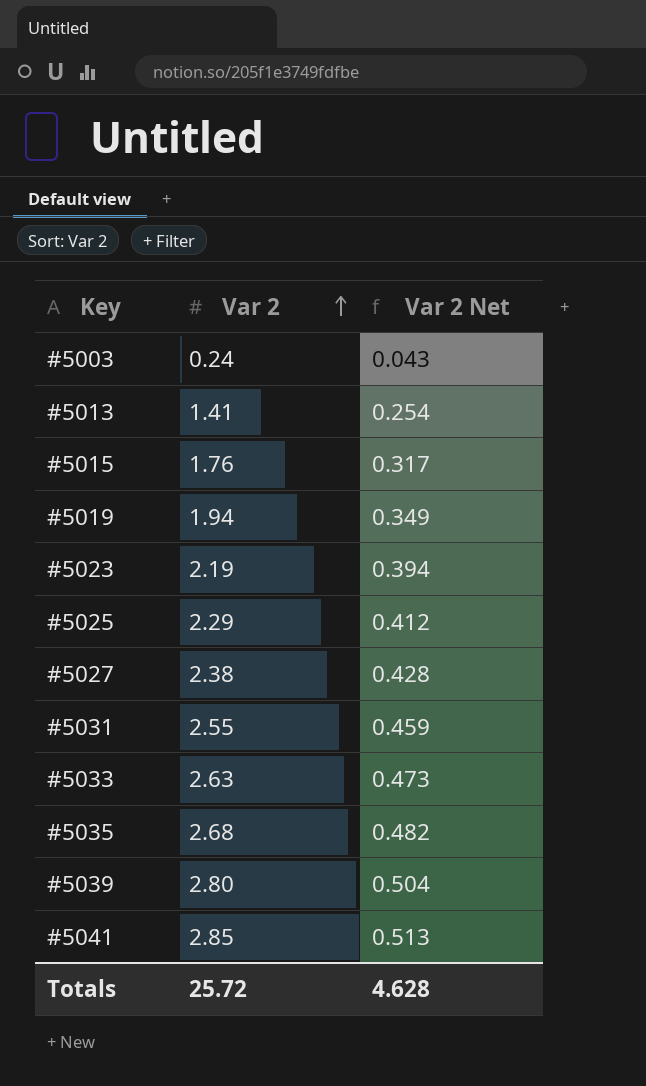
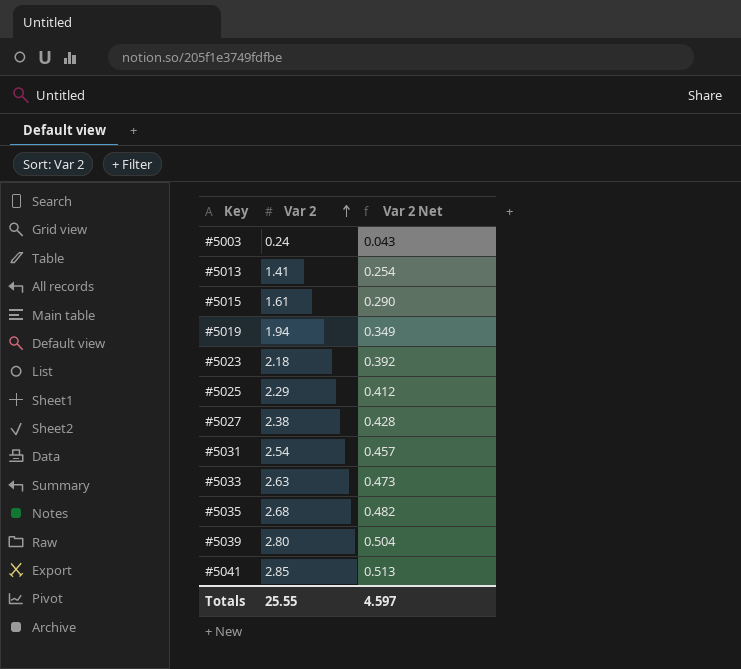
#5015 | Var 2: 1.76 -> 1.61
#5015 | Var 2 Net: 0.317 -> 0.290
#5023 | Var 2: 2.19 -> 2.18
#5023 | Var 2 Net: 0.394 -> 0.392
#5031 | Var 2: 2.55 -> 2.54
#5031 | Var 2 Net: 0.459 -> 0.457
Totals | Var 2: 25.72 -> 25.55
Totals | Var 2 Net: 4.628 -> 4.597

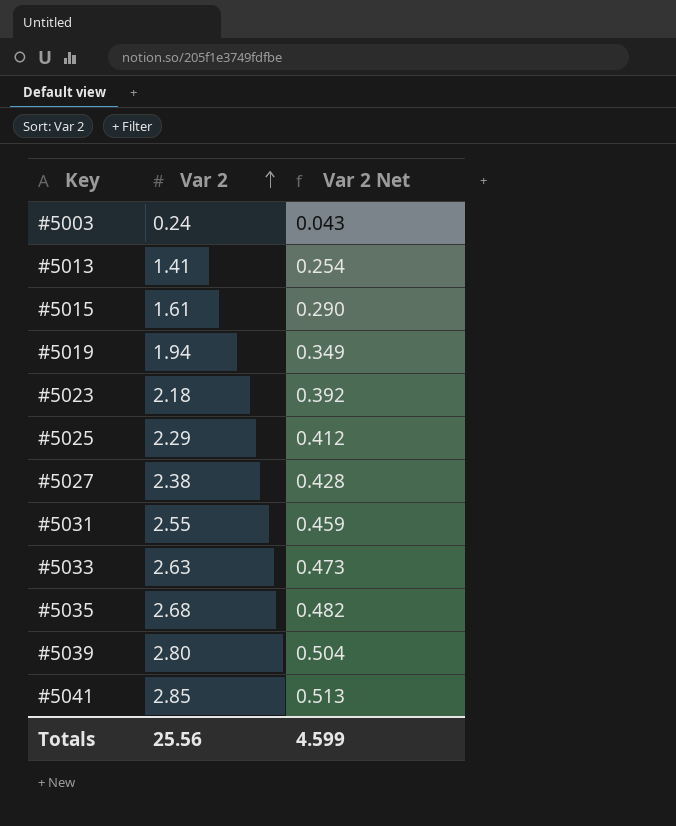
#5031 | Var 2: 2.54 -> 2.55
#5031 | Var 2 Net: 0.457 -> 0.459
Totals | Var 2: 25.55 -> 25.56
Totals | Var 2 Net: 4.597 -> 4.599

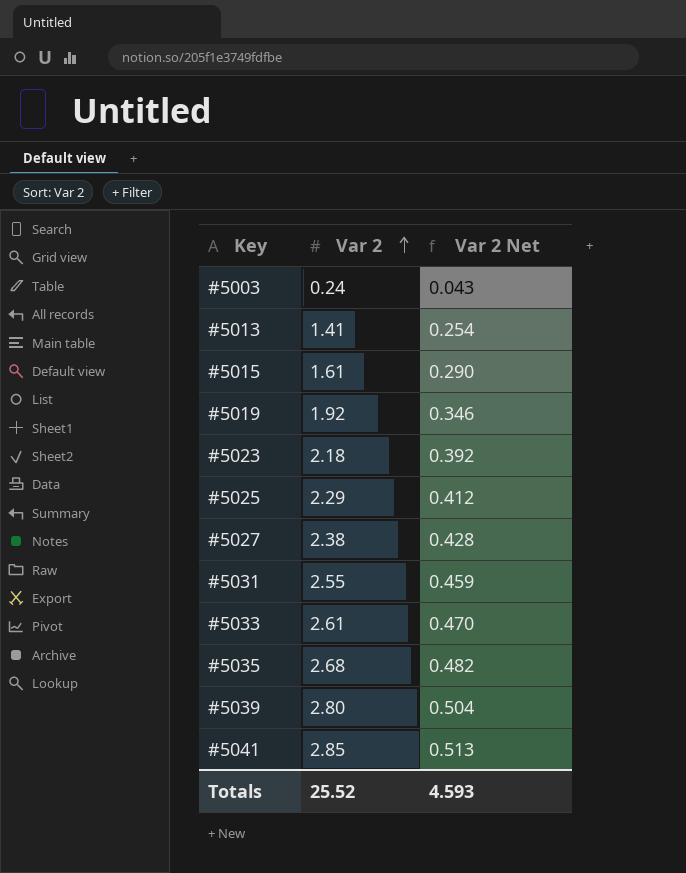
#5019 | Var 2: 1.94 -> 1.92
#5019 | Var 2 Net: 0.349 -> 0.346
#5033 | Var 2: 2.63 -> 2.61
#5033 | Var 2 Net: 0.473 -> 0.470
Totals | Var 2: 25.56 -> 25.52
Totals | Var 2 Net: 4.599 -> 4.593

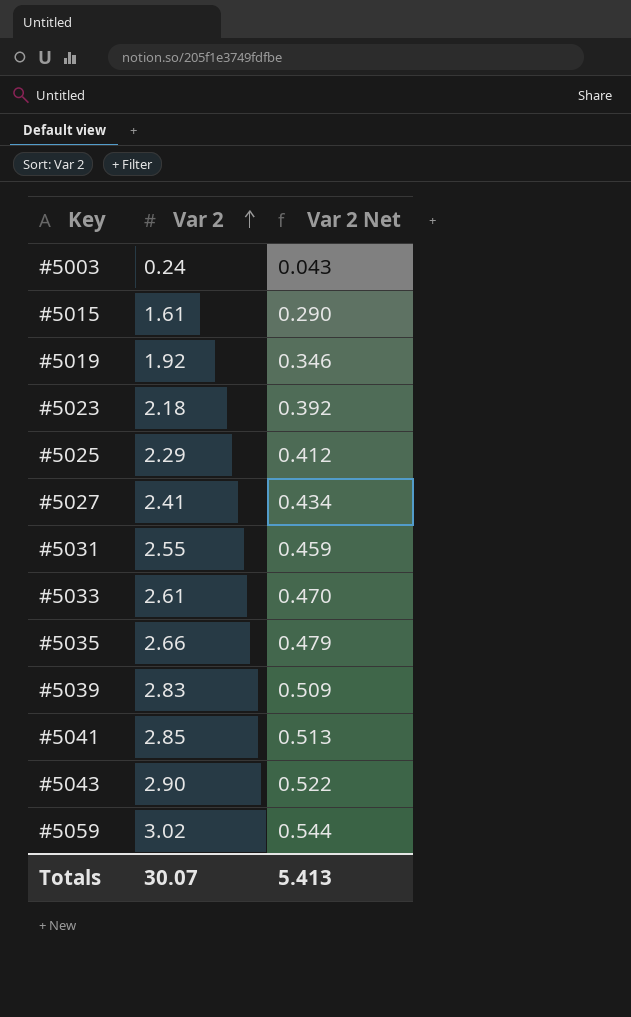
row #5013: 1.41 | 0.254 -> none
#5027 | Var 2: 2.38 -> 2.41
#5027 | Var 2 Net: 0.428 -> 0.434
#5035 | Var 2: 2.68 -> 2.66
#5035 | Var 2 Net: 0.482 -> 0.479
#5039 | Var 2: 2.80 -> 2.83
#5039 | Var 2 Net: 0.504 -> 0.509
row #5043: none -> 2.90 | 0.522
row #5059: none -> 3.02 | 0.544
Totals | Var 2: 25.52 -> 30.07
Totals | Var 2 Net: 4.593 -> 5.413

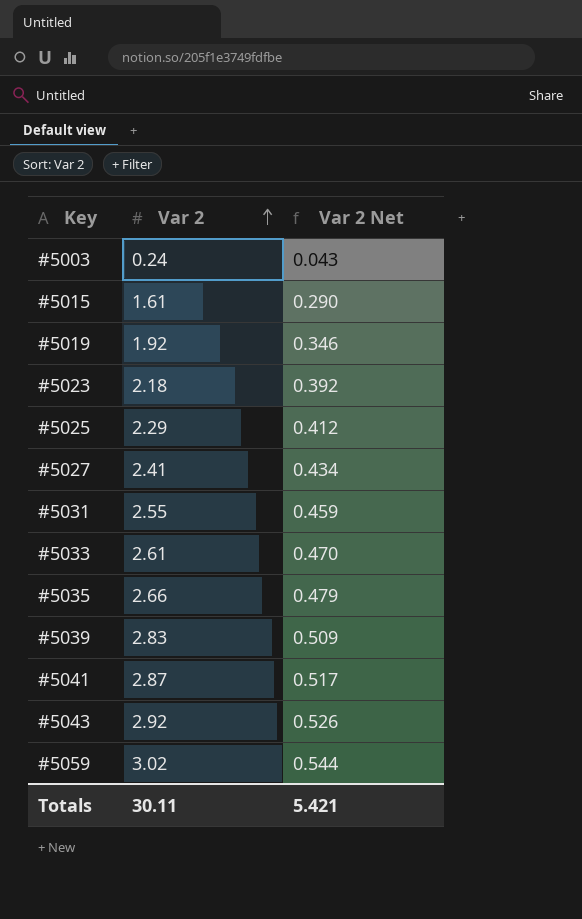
#5041 | Var 2: 2.85 -> 2.87
#5041 | Var 2 Net: 0.513 -> 0.517
#5043 | Var 2: 2.90 -> 2.92
#5043 | Var 2 Net: 0.522 -> 0.526
Totals | Var 2: 30.07 -> 30.11
Totals | Var 2 Net: 5.413 -> 5.421

